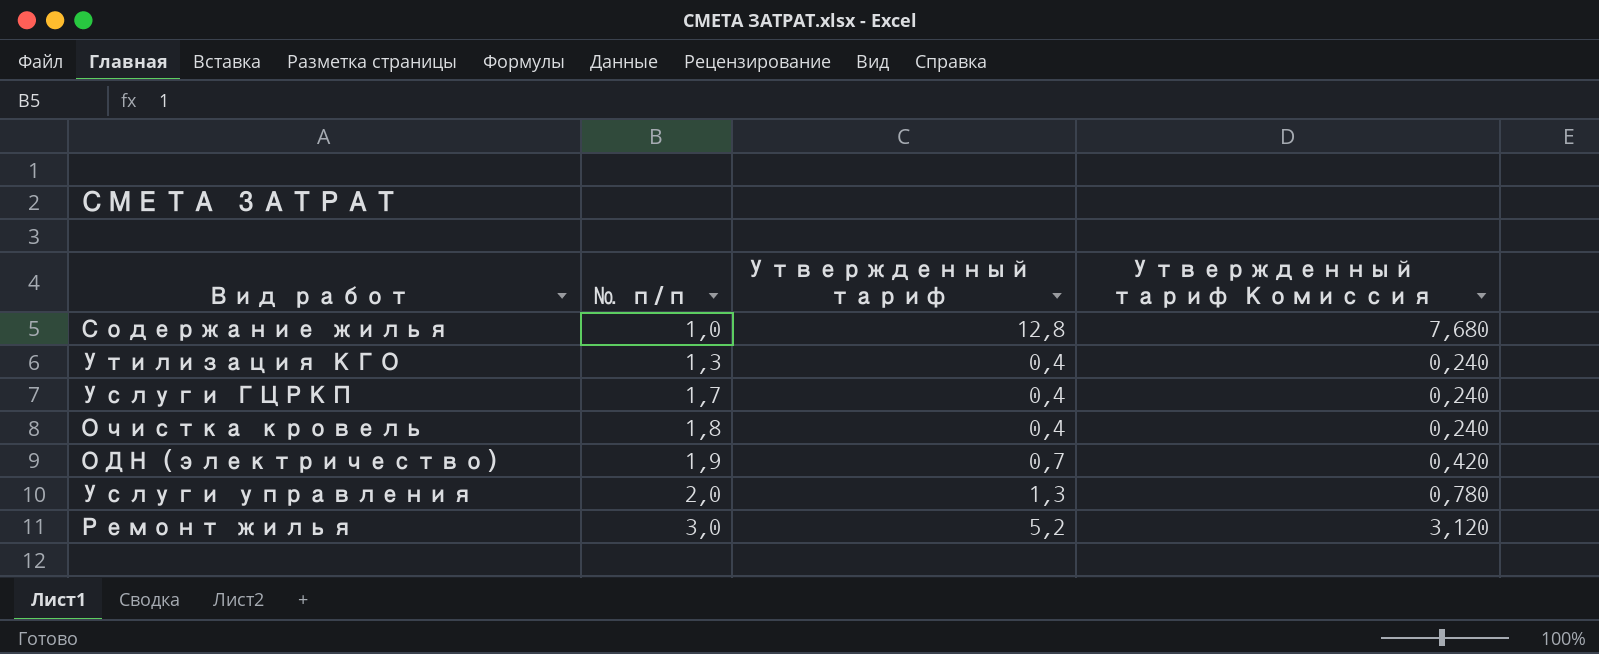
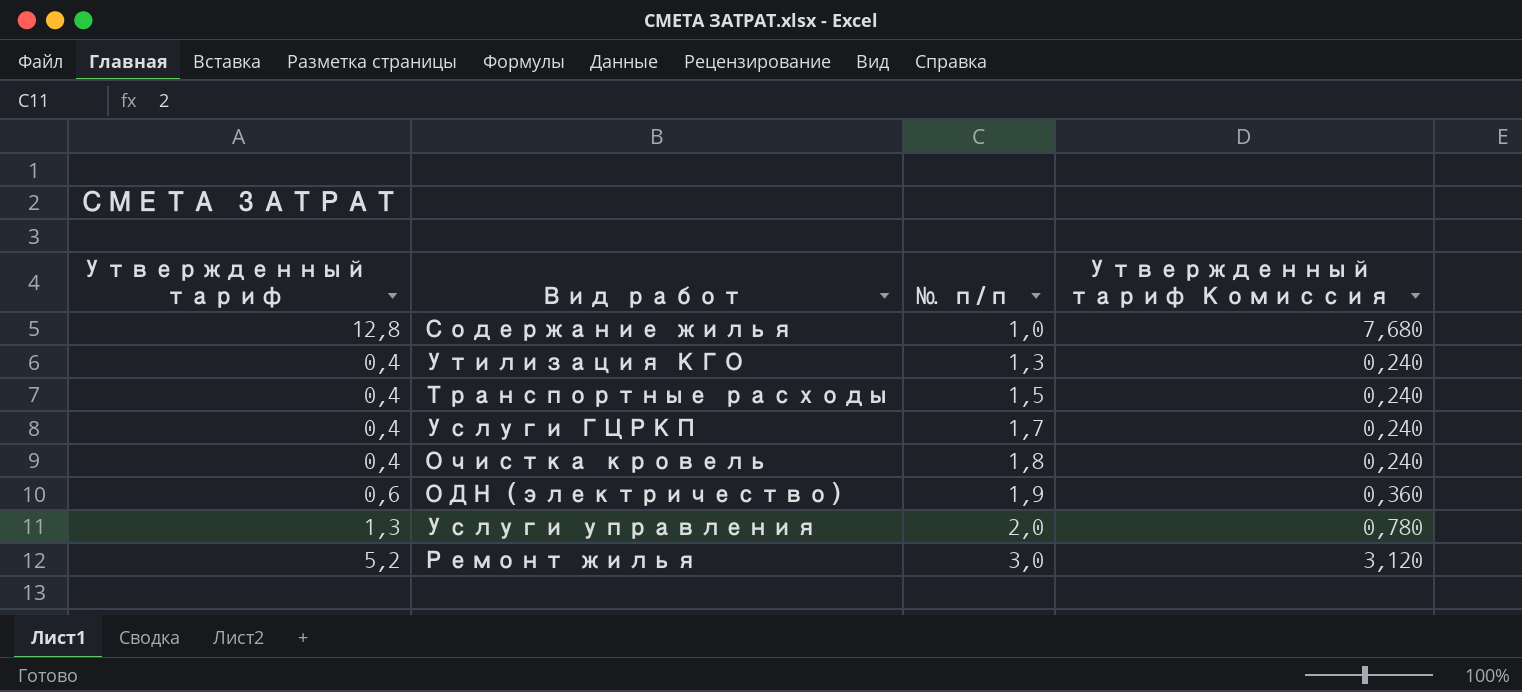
column Утвержденный тариф | position: 3 -> 1
row Транспортные расходы: none -> 0,4 | 1,5 | 0,240
ОДН (электричество) | Утвержденный тариф: 0,7 -> 0,6
ОДН (электричество) | Утвержденный тариф Комиссия: 0,420 -> 0,360

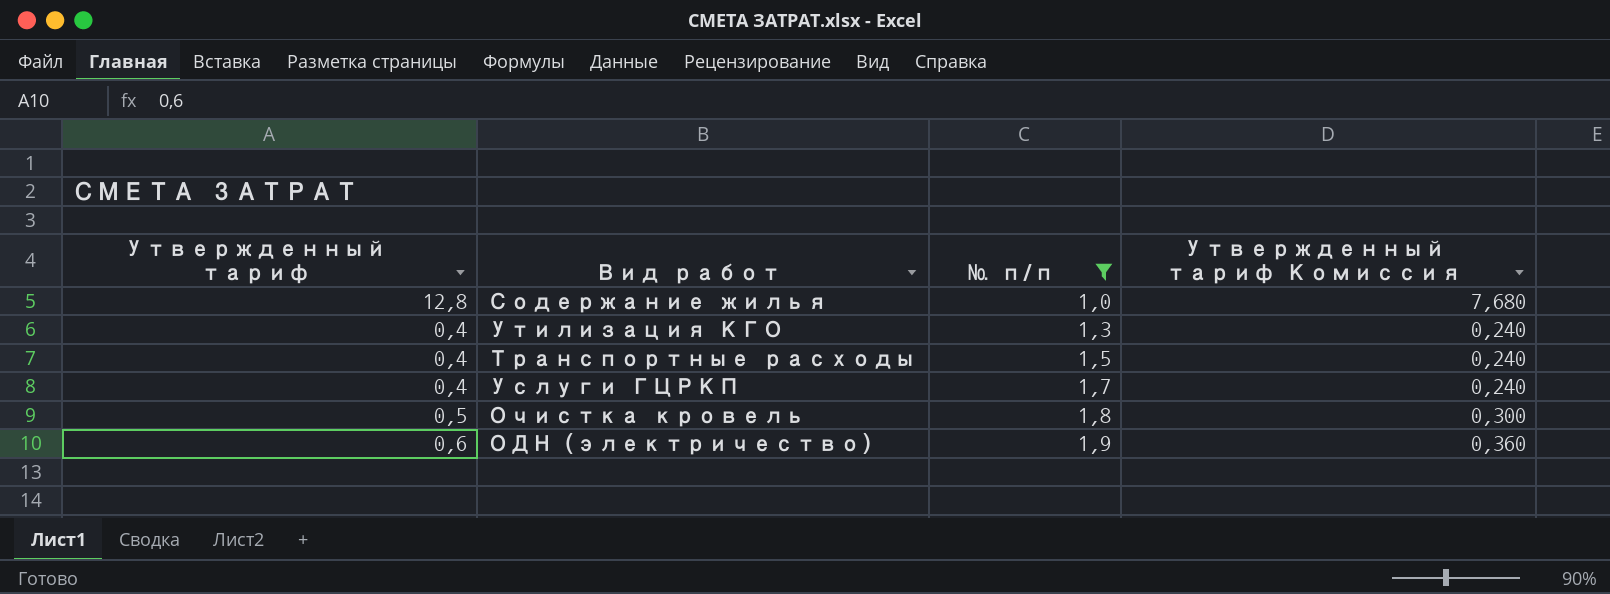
filter: none -> № п/п <= 1,9
Очистка кровель | Утвержденный тариф: 0,4 -> 0,5
Очистка кровель | Утвержденный тариф Комиссия: 0,240 -> 0,300

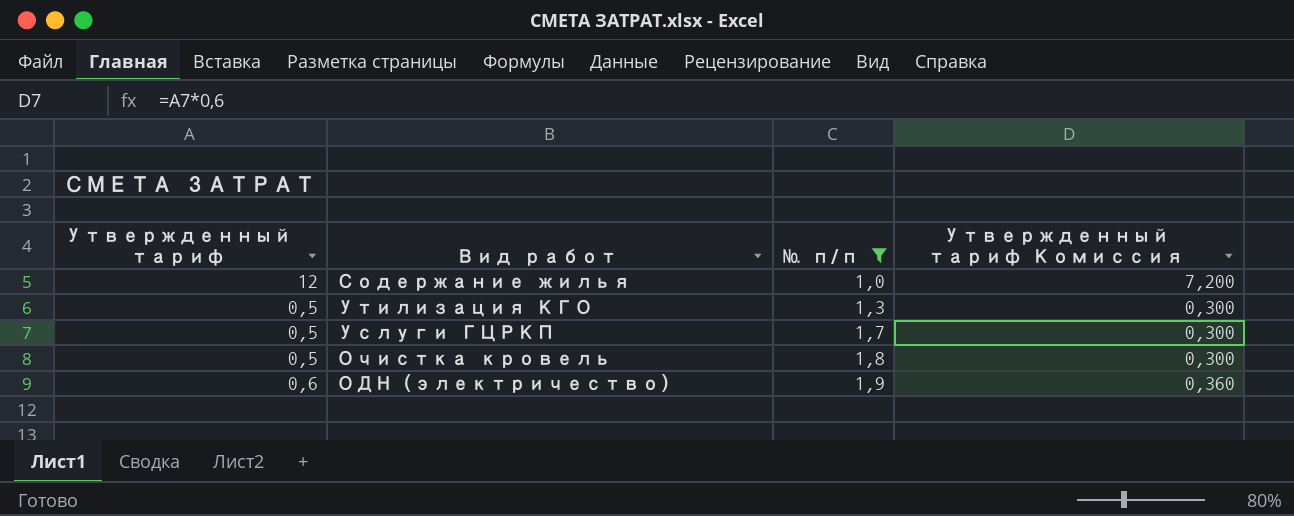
row Транспортные расходы: 0,4 | 1,5 | 0,240 -> none
Содержание жилья | Утвержденный тариф: 12,8 -> 12
Содержание жилья | Утвержденный тариф Комиссия: 7,680 -> 7,200
Утилизация КГО | Утвержденный тариф: 0,4 -> 0,5
Утилизация КГО | Утвержденный тариф Комиссия: 0,240 -> 0,300
Услуги ГЦРКП | Утвержденный тариф: 0,4 -> 0,5
Услуги ГЦРКП | Утвержденный тариф Комиссия: 0,240 -> 0,300

